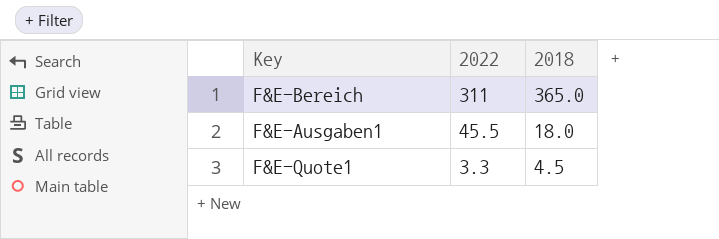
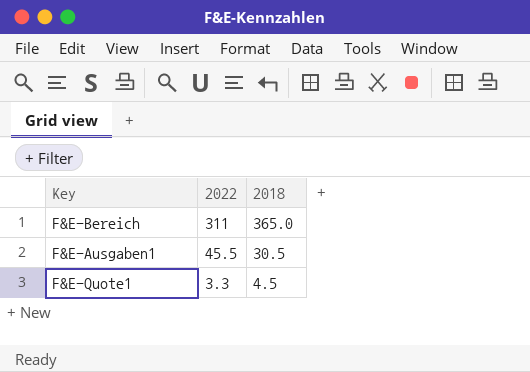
F&E-Ausgaben1 | 2018: 18.0 -> 30.5

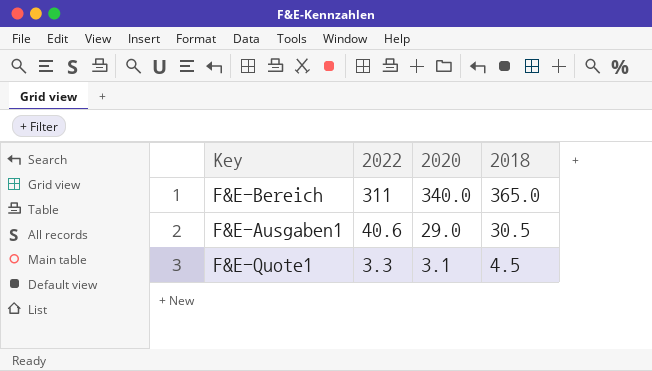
column 2020 | position: none -> 3
F&E-Ausgaben1 | 2022: 45.5 -> 40.6

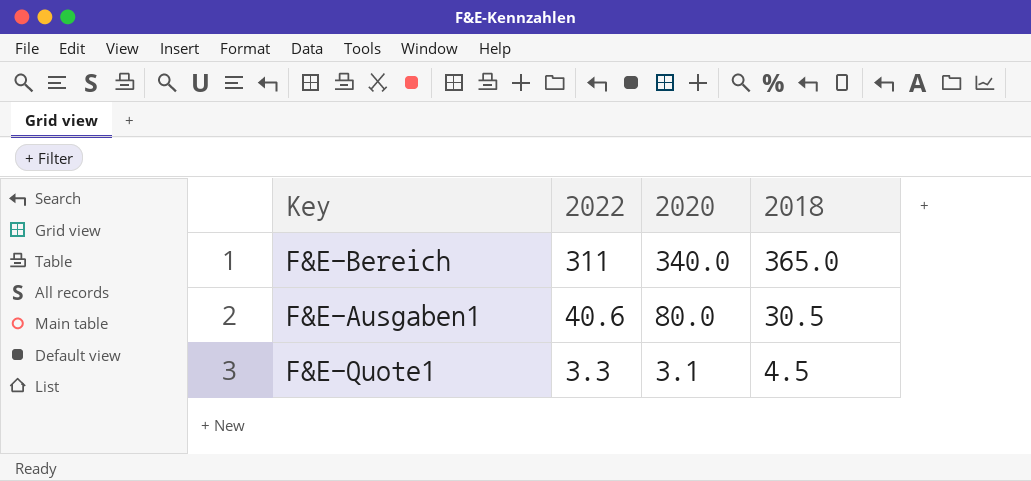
F&E-Ausgaben1 | 2020: 29.0 -> 80.0

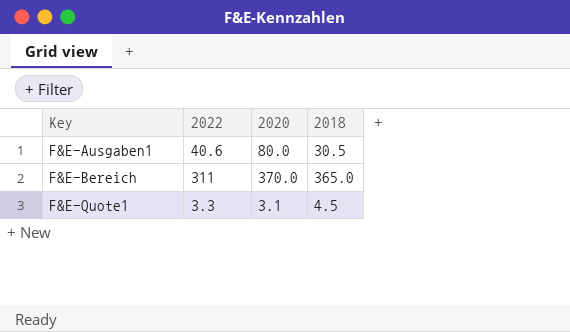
row order: 2022 descending -> Key ascending
F&E-Bereich | 2020: 340.0 -> 370.0

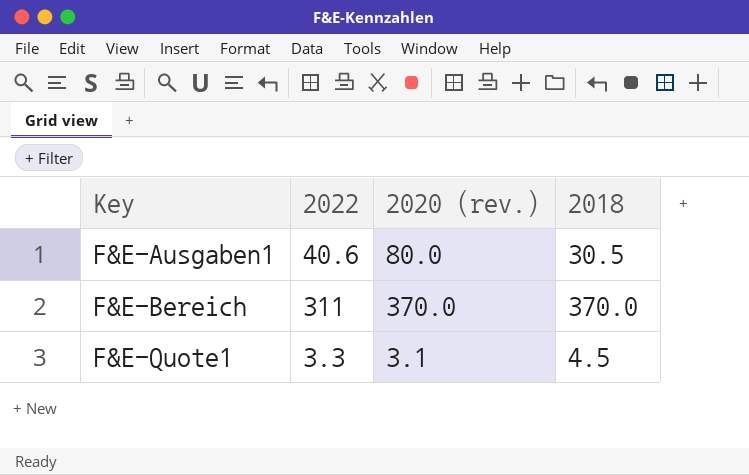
column name: 2020 -> 2020 (rev.)
F&E-Bereich | 2018: 365.0 -> 370.0

